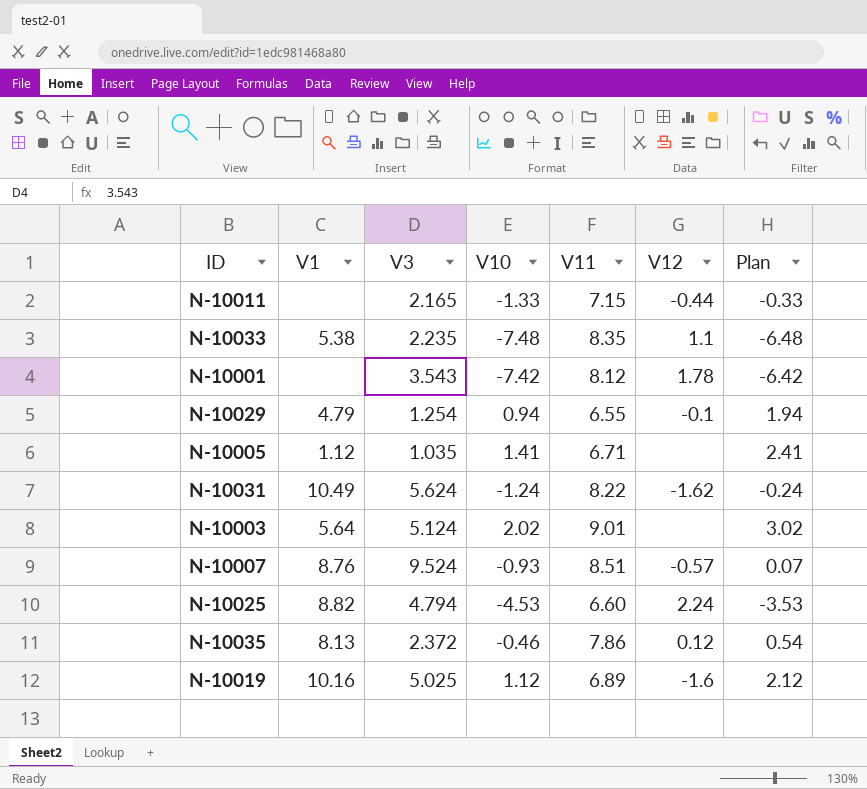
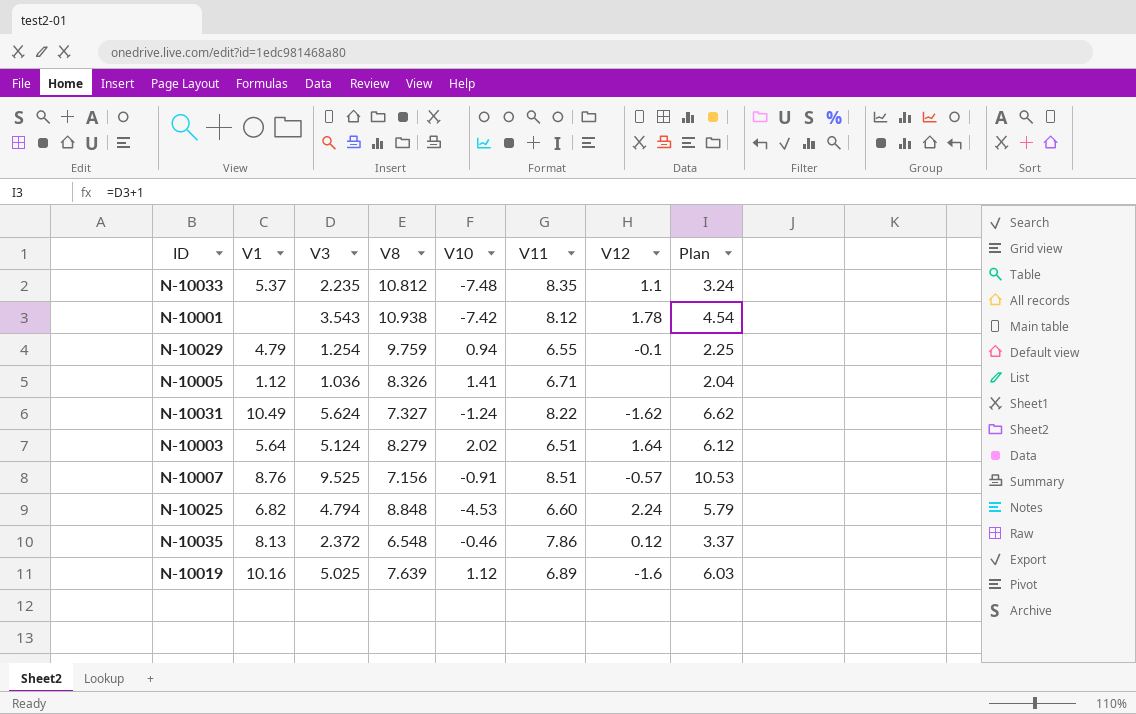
column V8 | position: none -> 4
column Plan | formula: [V10] + 1 -> [V3] + 1
row N-10011: none | 2.165 | -1.33 | 7.15 | -0.44 | -0.33 -> none
N-10033 | V1: 5.38 -> 5.37
N-10005 | V3: 1.035 -> 1.036
N-10003 | V11: 9.01 -> 6.51
N-10003 | V12: none -> 1.64
N-10007 | V3: 9.524 -> 9.525
N-10007 | V10: -0.93 -> -0.91
N-10025 | V1: 8.82 -> 6.82

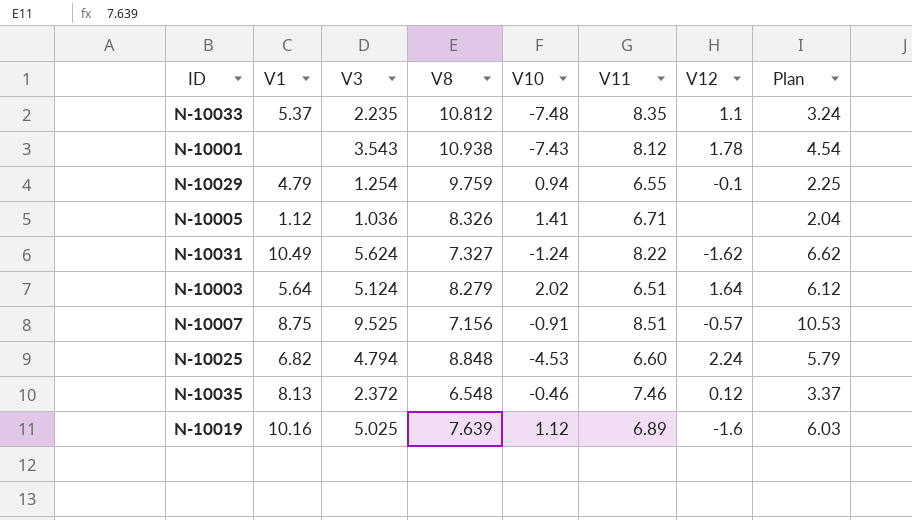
N-10001 | V10: -7.42 -> -7.43
N-10007 | V1: 8.76 -> 8.75
N-10035 | V11: 7.86 -> 7.46

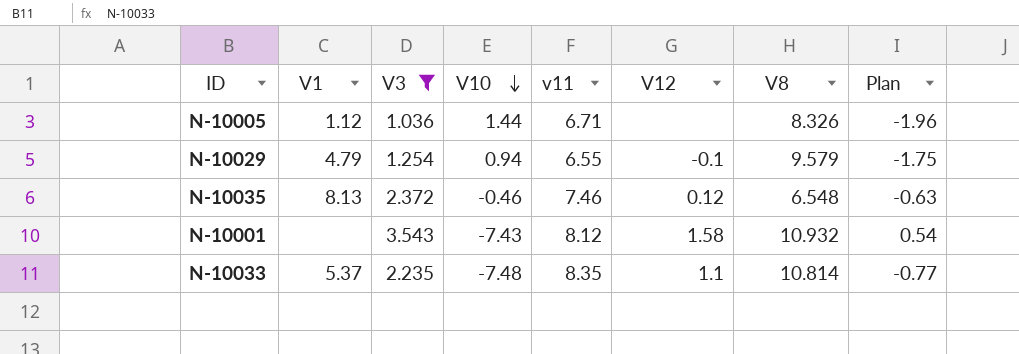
filter: none -> V3 <= 3.543
row order: none -> V10 descending
column name: V11 -> v11
column V8 | position: 4 -> 7
column Plan | formula: [V3] + 1 -> [V3] - 3
N-10005 | V10: 1.41 -> 1.44
N-10029 | V8: 9.759 -> 9.579
N-10001 | V12: 1.78 -> 1.58
N-10001 | V8: 10.938 -> 10.932
N-10033 | V8: 10.812 -> 10.814

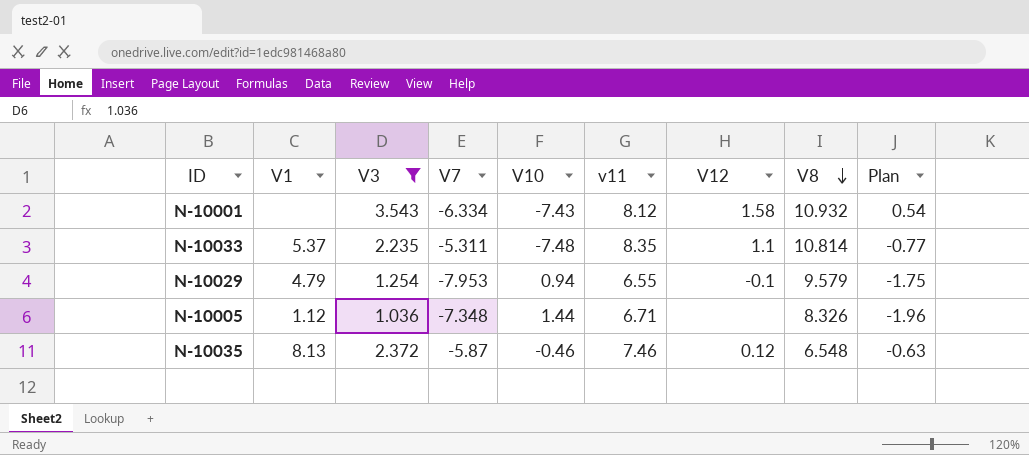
row order: V10 descending -> V8 descending
column V7 | position: none -> 4

